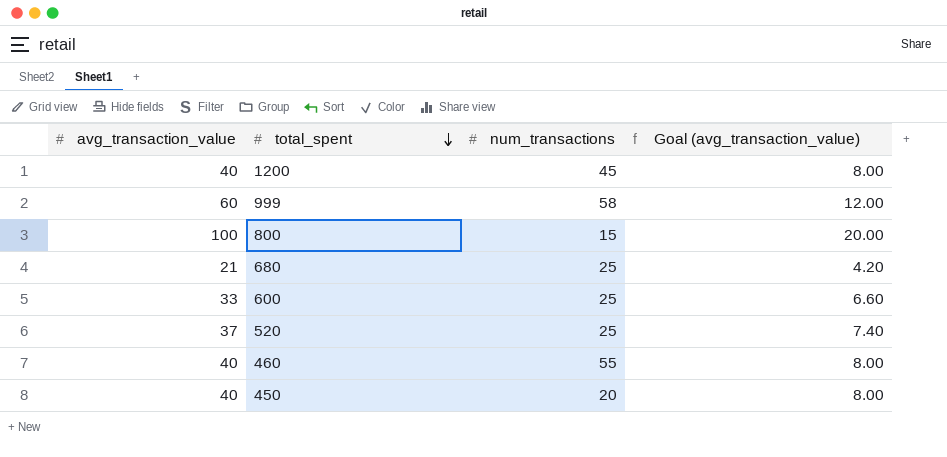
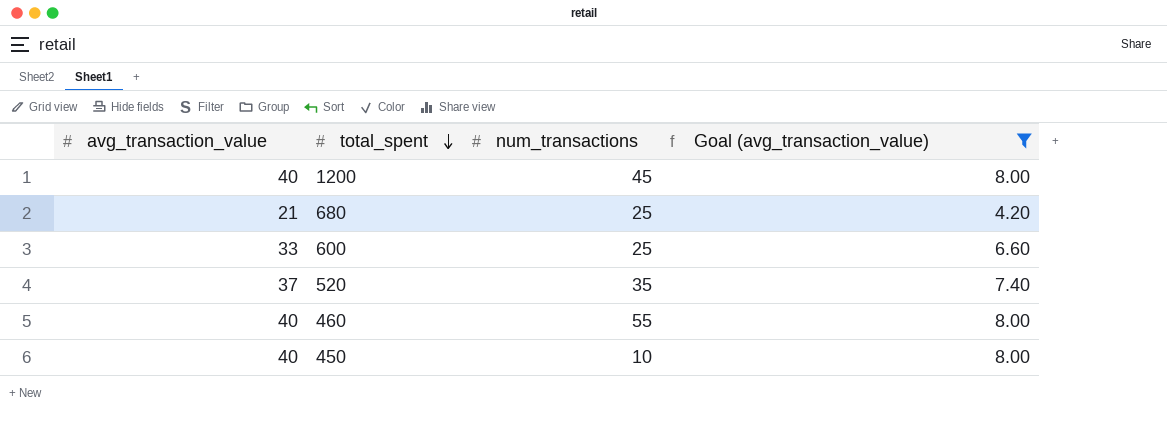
filter: none -> Goal (avg_transaction_value) <= 8.00
520 | num_transactions: 25 -> 35
450 | num_transactions: 20 -> 10

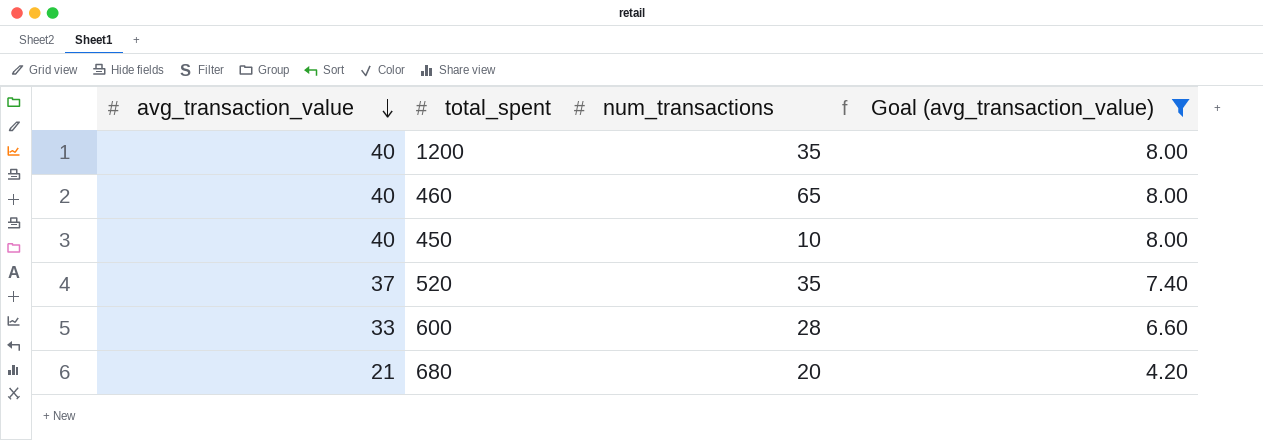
row order: total_spent descending -> avg_transaction_value descending
1200 | num_transactions: 45 -> 35
460 | num_transactions: 55 -> 65
600 | num_transactions: 25 -> 28
680 | num_transactions: 25 -> 20

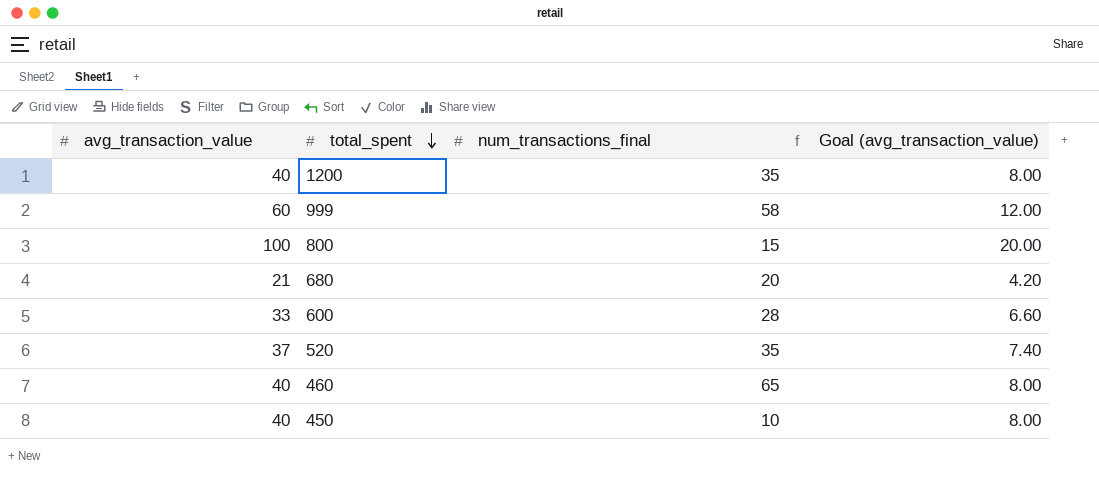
filter: Goal (avg_transaction_value) <= 8.00 -> none
row order: avg_transaction_value descending -> total_spent descending
column name: num_transactions -> num_transactions_final

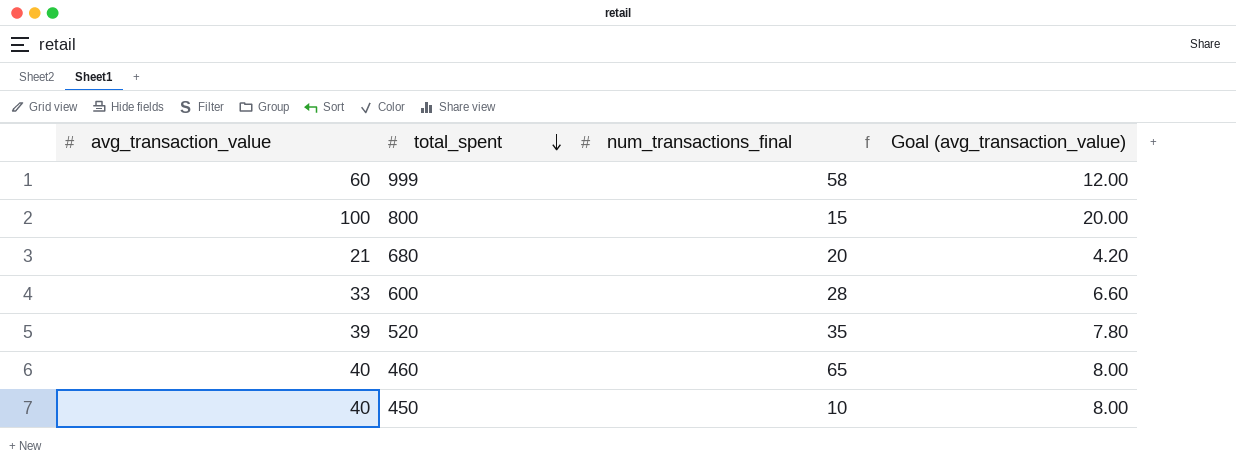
row 1200: 40 | 35 | 8.00 -> none
520 | avg_transaction_value: 37 -> 39
520 | Goal (avg_transaction_value): 7.40 -> 7.80

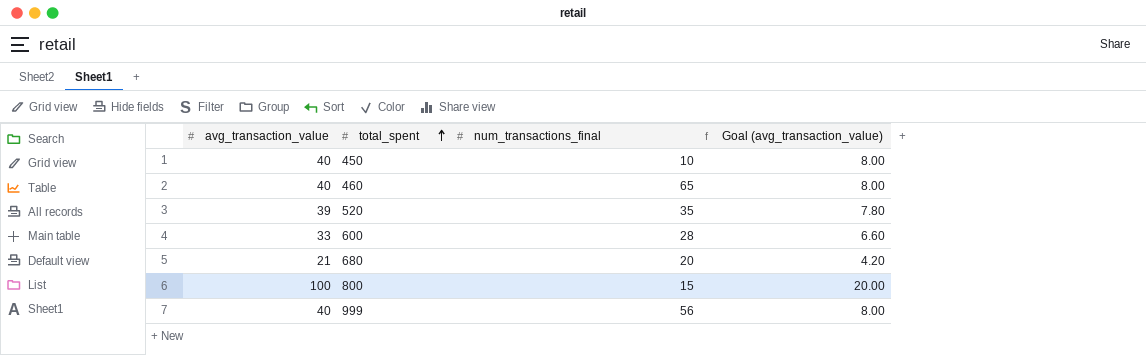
row order: total_spent descending -> total_spent ascending
999 | avg_transaction_value: 60 -> 40
999 | num_transactions_final: 58 -> 56
999 | Goal (avg_transaction_value): 12.00 -> 8.00

